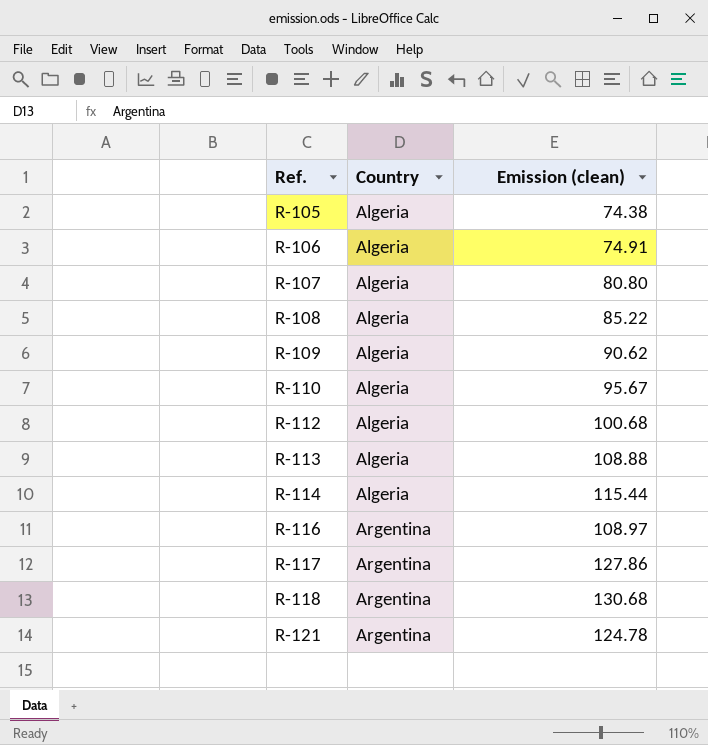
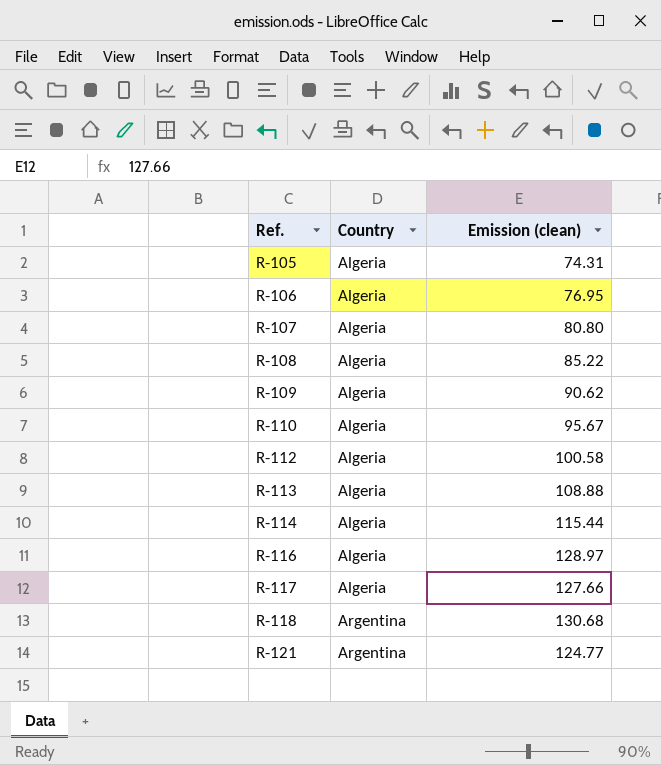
R-105 | Emission (clean): 74.38 -> 74.31
R-106 | Emission (clean): 74.91 -> 76.95
R-112 | Emission (clean): 100.68 -> 100.58
R-116 | Country: Argentina -> Algeria
R-116 | Emission (clean): 108.97 -> 128.97
R-117 | Country: Argentina -> Algeria
R-117 | Emission (clean): 127.86 -> 127.66
R-121 | Emission (clean): 124.78 -> 124.77

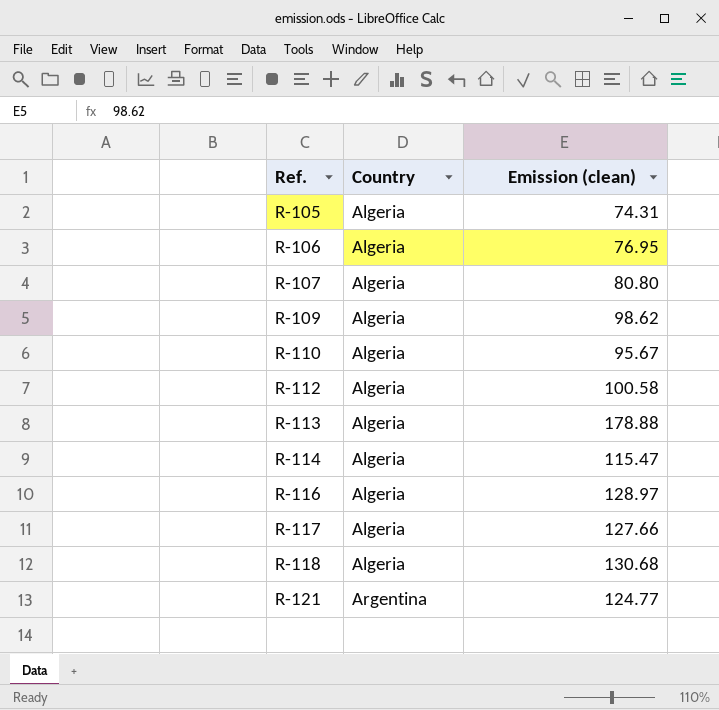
row R-108: Algeria | 85.22 -> none
R-109 | Emission (clean): 90.62 -> 98.62
R-113 | Emission (clean): 108.88 -> 178.88
R-114 | Emission (clean): 115.44 -> 115.47
R-118 | Country: Argentina -> Algeria

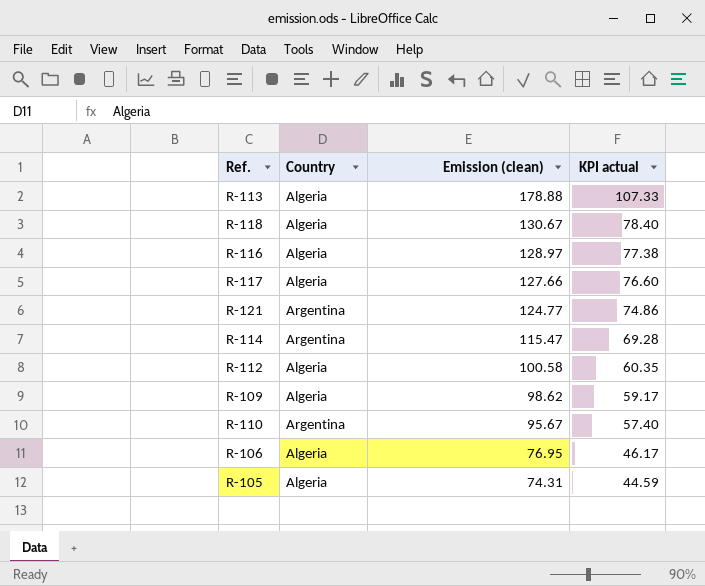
row order: Ref. ascending -> Emission (clean) descending
column KPI actual | formula: none -> [Emission (clean)] * 0.6
row R-107: Algeria | 80.80 -> none
R-118 | Emission (clean): 130.68 -> 130.67
R-114 | Country: Algeria -> Argentina
R-110 | Country: Algeria -> Argentina

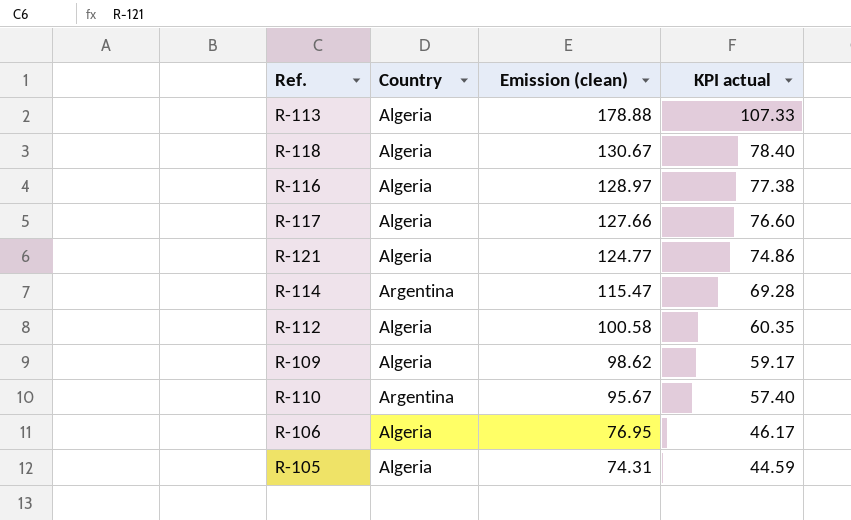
R-121 | Country: Argentina -> Algeria

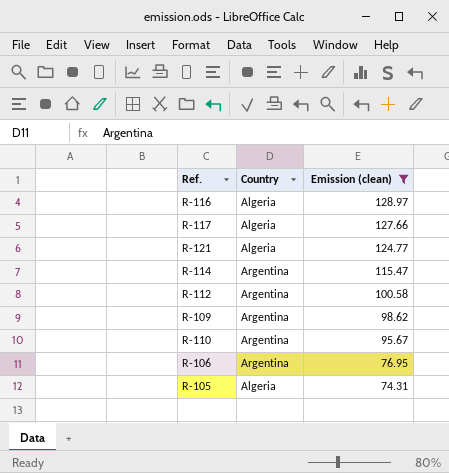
filter: none -> Emission (clean) <= 128.97
column KPI actual | formula: [Emission (clean)] * 0.6 -> none
R-112 | Country: Algeria -> Argentina
R-109 | Country: Algeria -> Argentina
R-106 | Country: Algeria -> Argentina

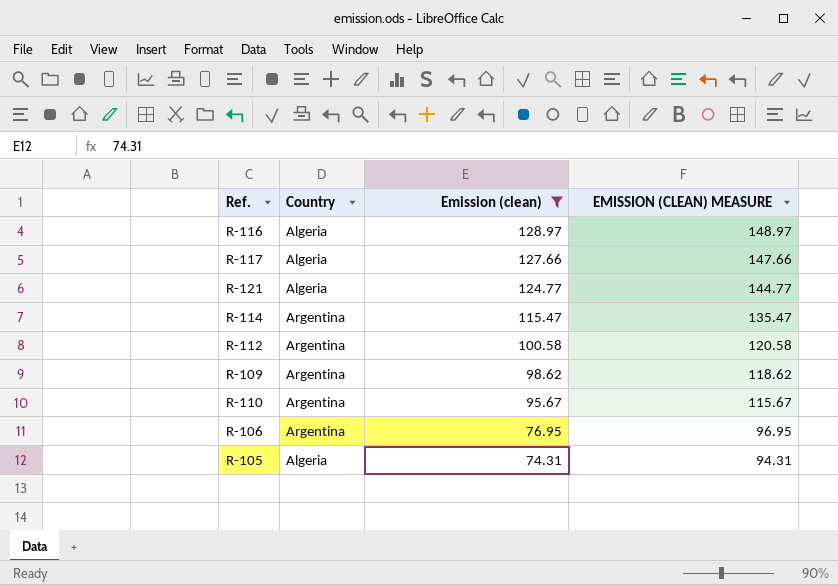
column EMISSION (CLEAN) MEASURE | formula: none -> [Emission (clean)] + 20

